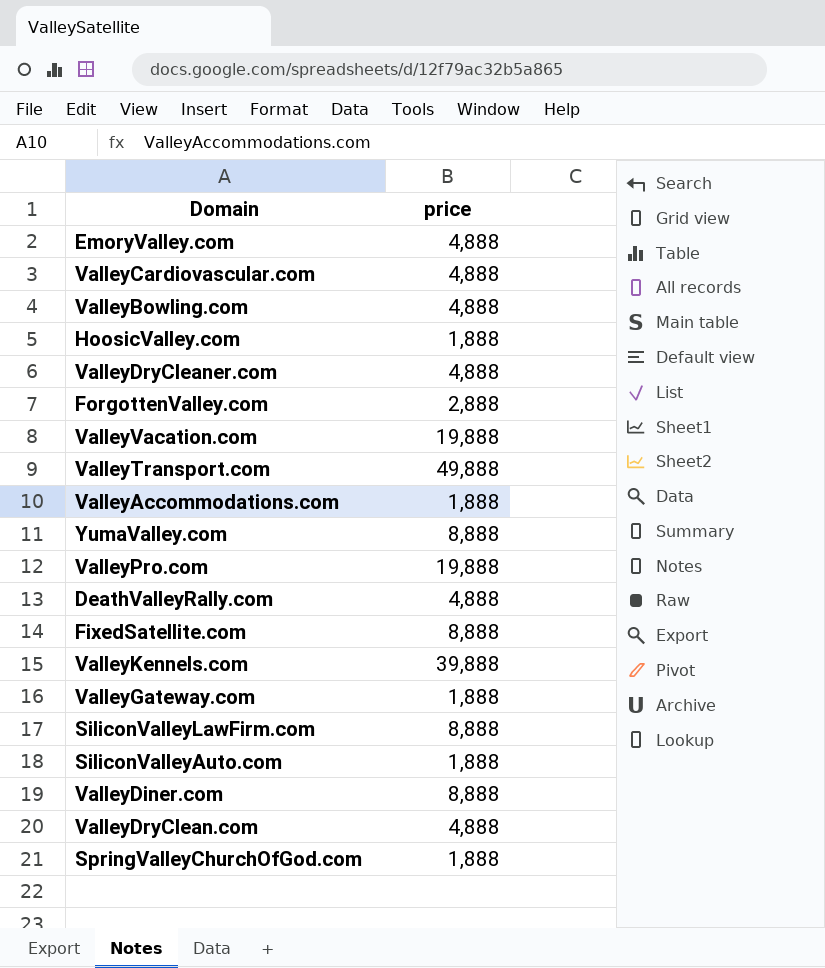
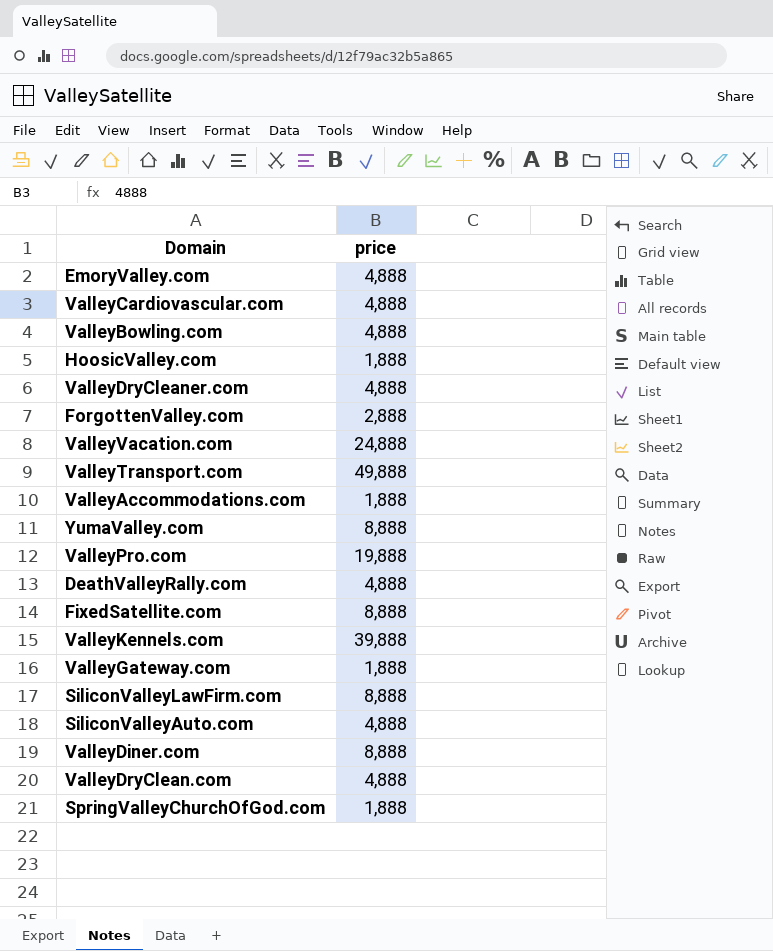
ValleyVacation.com | price: 19,888 -> 24,888
SiliconValleyAuto.com | price: 1,888 -> 4,888

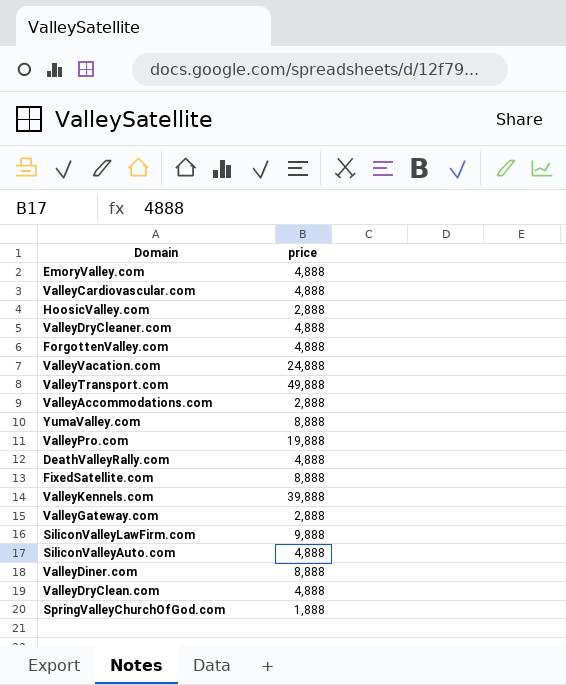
row ValleyBowling.com: 4,888 -> none
HoosicValley.com | price: 1,888 -> 2,888
ForgottenValley.com | price: 2,888 -> 4,888
ValleyAccommodations.com | price: 1,888 -> 2,888
ValleyGateway.com | price: 1,888 -> 2,888
SiliconValleyLawFirm.com | price: 8,888 -> 9,888

